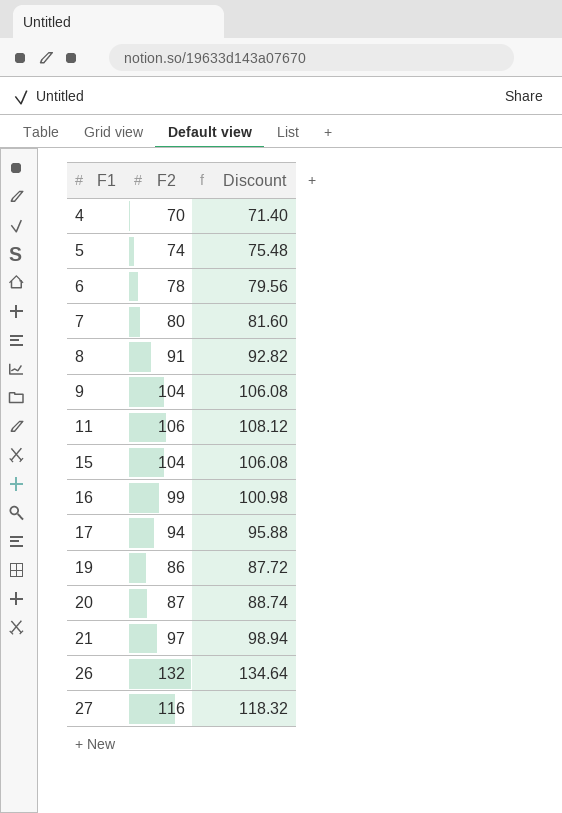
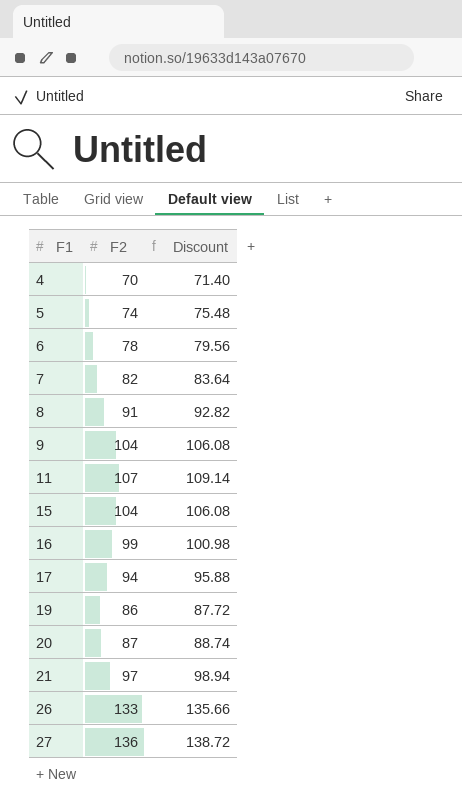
7 | F2: 80 -> 82
7 | Discount: 81.60 -> 83.64
11 | F2: 106 -> 107
11 | Discount: 108.12 -> 109.14
26 | F2: 132 -> 133
26 | Discount: 134.64 -> 135.66
27 | F2: 116 -> 136
27 | Discount: 118.32 -> 138.72

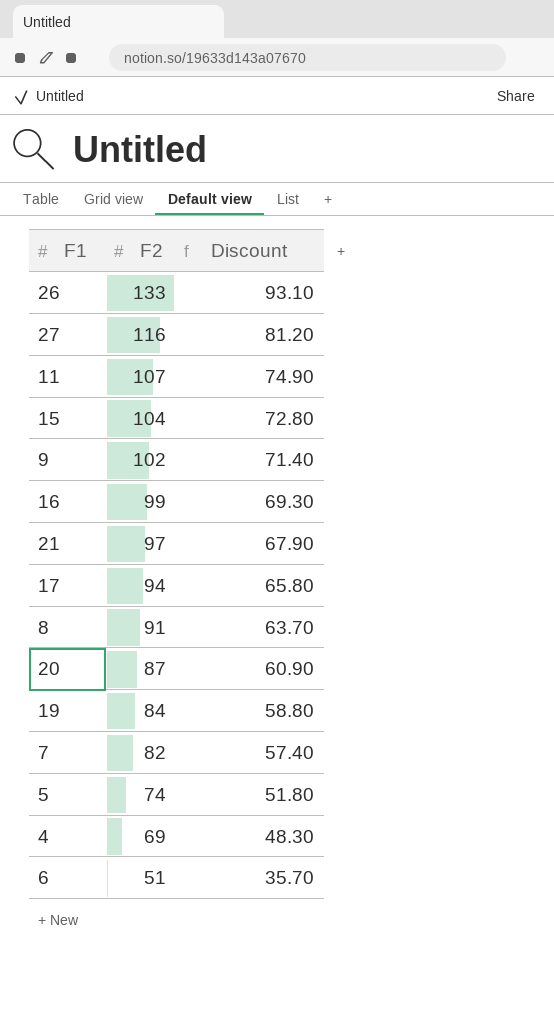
row order: F1 ascending -> F2 descending
column Discount | formula: [F2] * 1.02 -> [F2] * 0.7
27 | F2: 136 -> 116
9 | F2: 104 -> 102
19 | F2: 86 -> 84
4 | F2: 70 -> 69
6 | F2: 78 -> 51

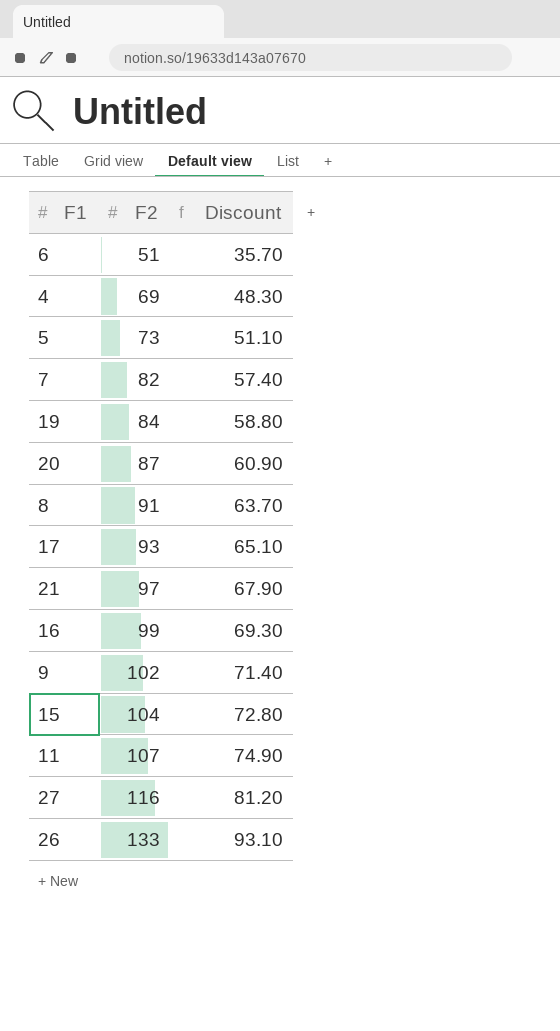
row order: F2 descending -> F2 ascending
5 | F2: 74 -> 73
5 | Discount: 51.80 -> 51.10
17 | F2: 94 -> 93
17 | Discount: 65.80 -> 65.10

